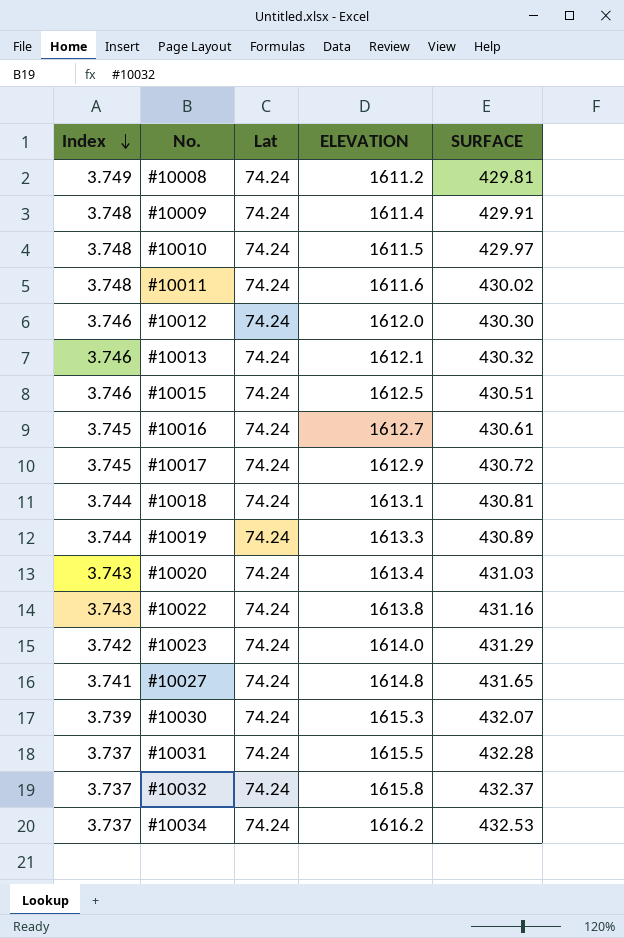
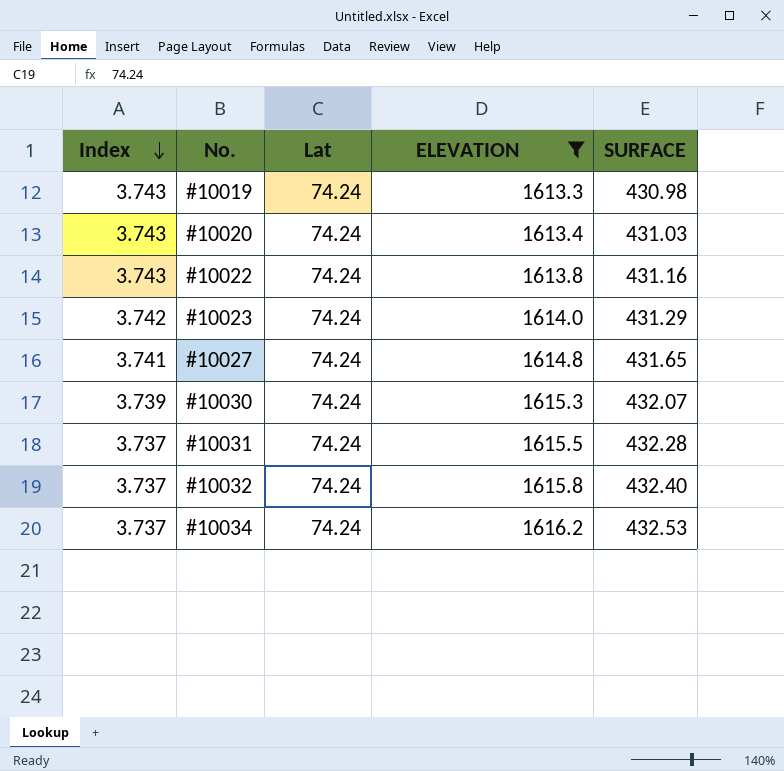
filter: none -> ELEVATION >= 1613.3
#10019 | Index: 3.744 -> 3.743
#10019 | SURFACE: 430.89 -> 430.98
#10032 | SURFACE: 432.37 -> 432.40

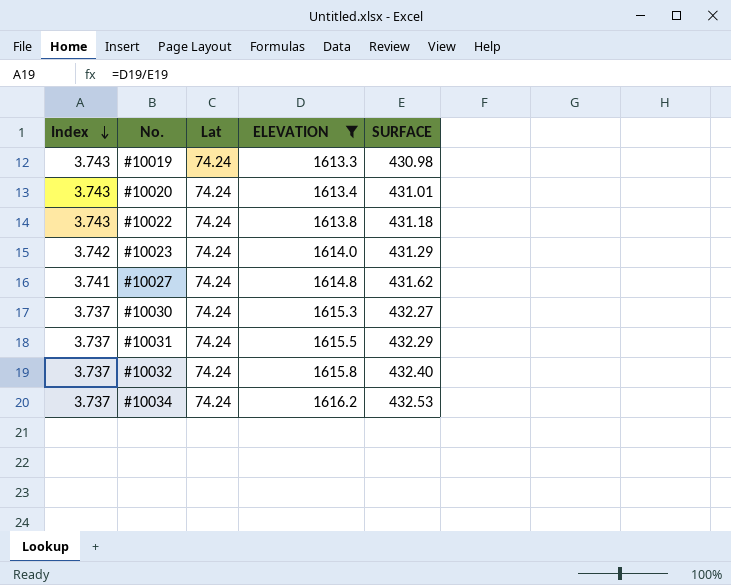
#10020 | SURFACE: 431.03 -> 431.01
#10022 | SURFACE: 431.16 -> 431.18
#10027 | SURFACE: 431.65 -> 431.62
#10030 | Index: 3.739 -> 3.737
#10030 | SURFACE: 432.07 -> 432.27
#10031 | SURFACE: 432.28 -> 432.29

